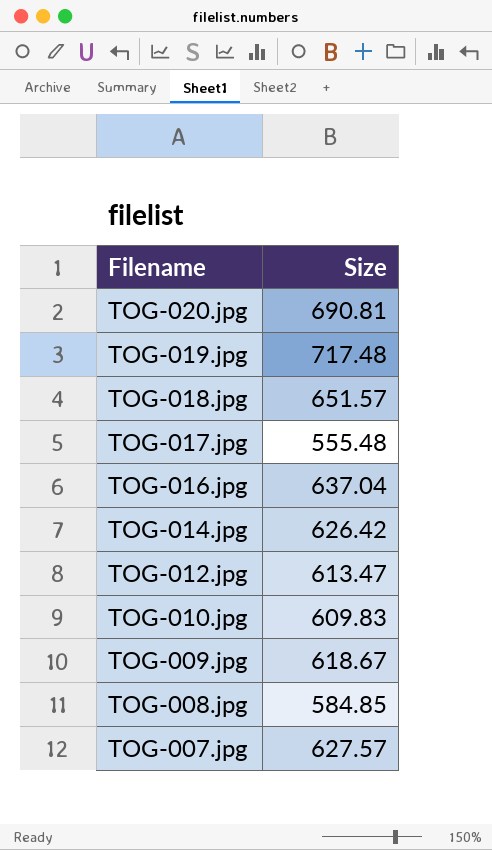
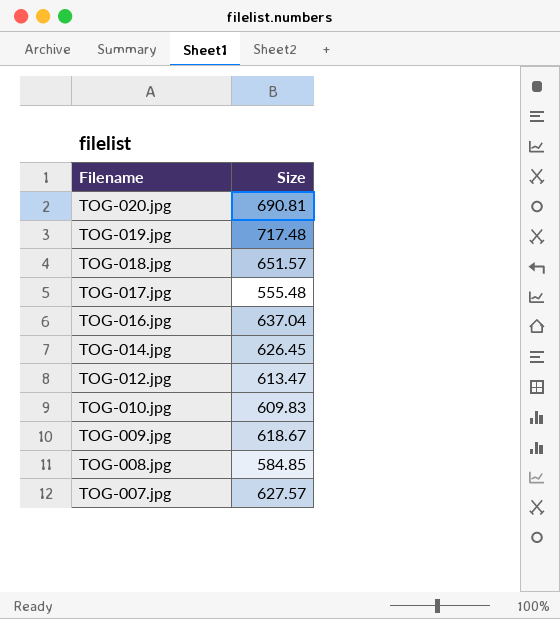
TOG-014.jpg | Size: 626.42 -> 626.45

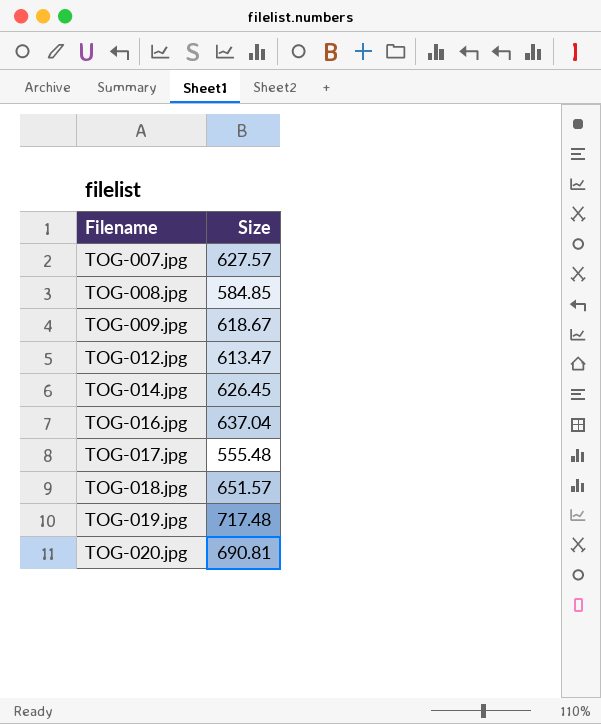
row order: Filename descending -> Filename ascending
row TOG-010.jpg: 609.83 -> none

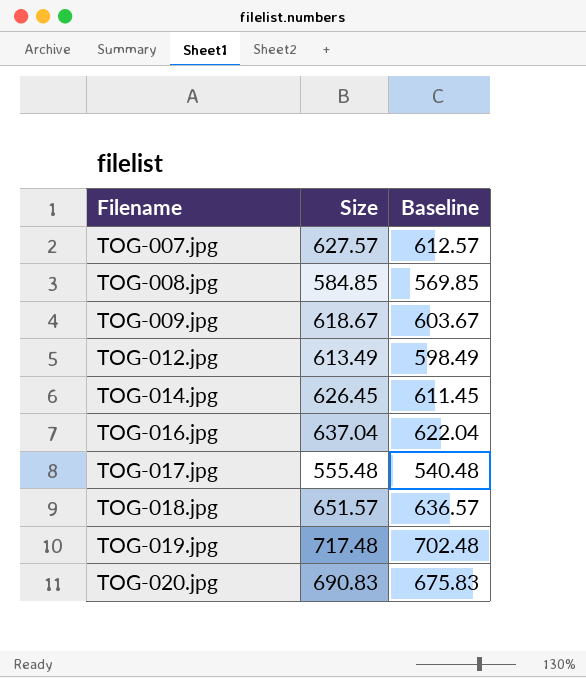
column Baseline | formula: none -> [Size] - 15
TOG-012.jpg | Size: 613.47 -> 613.49
TOG-020.jpg | Size: 690.81 -> 690.83

